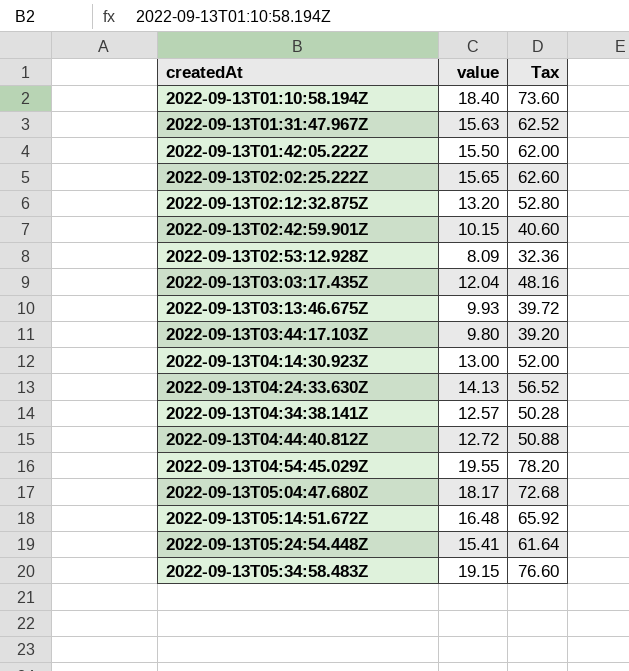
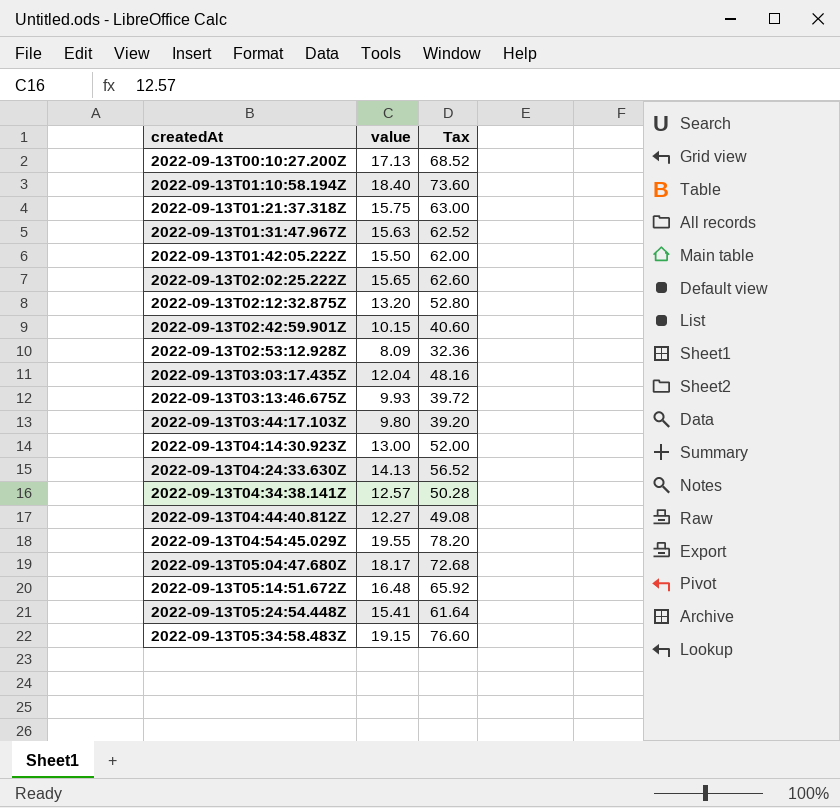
row 2022-09-13T00:10:27.200Z: none -> 17.13 | 68.52
row 2022-09-13T01:21:37.318Z: none -> 15.75 | 63.00
2022-09-13T04:44:40.812Z | value: 12.72 -> 12.27
2022-09-13T04:44:40.812Z | Tax: 50.88 -> 49.08

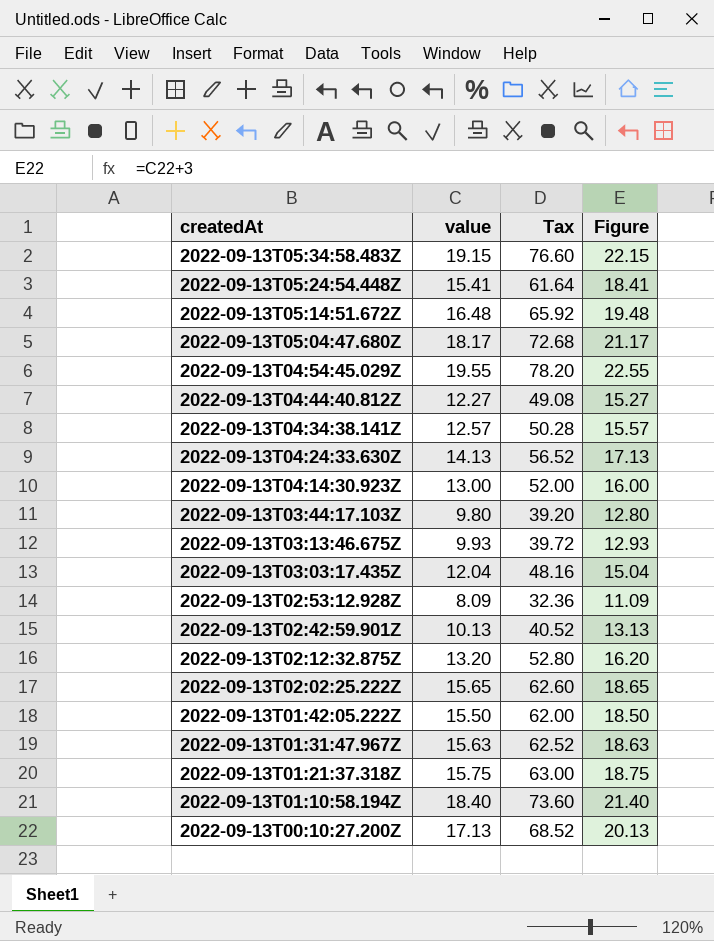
row order: createdAt ascending -> createdAt descending
column Figure | formula: none -> [value] + 3
2022-09-13T02:42:59.901Z | value: 10.15 -> 10.13
2022-09-13T02:42:59.901Z | Tax: 40.60 -> 40.52

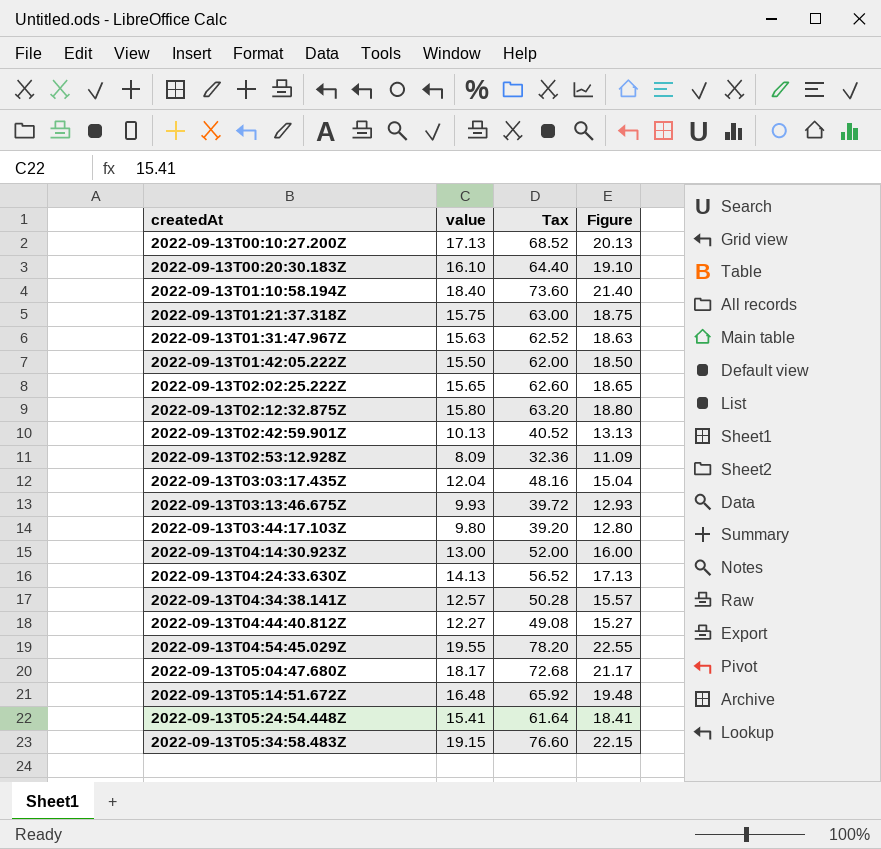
row order: createdAt descending -> createdAt ascending
row 2022-09-13T00:20:30.183Z: none -> 16.10 | 64.40 | 19.10
2022-09-13T02:12:32.875Z | value: 13.20 -> 15.80
2022-09-13T02:12:32.875Z | Tax: 52.80 -> 63.20
2022-09-13T02:12:32.875Z | Figure: 16.20 -> 18.80

